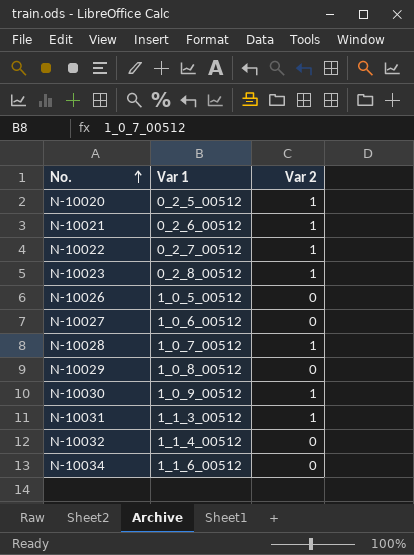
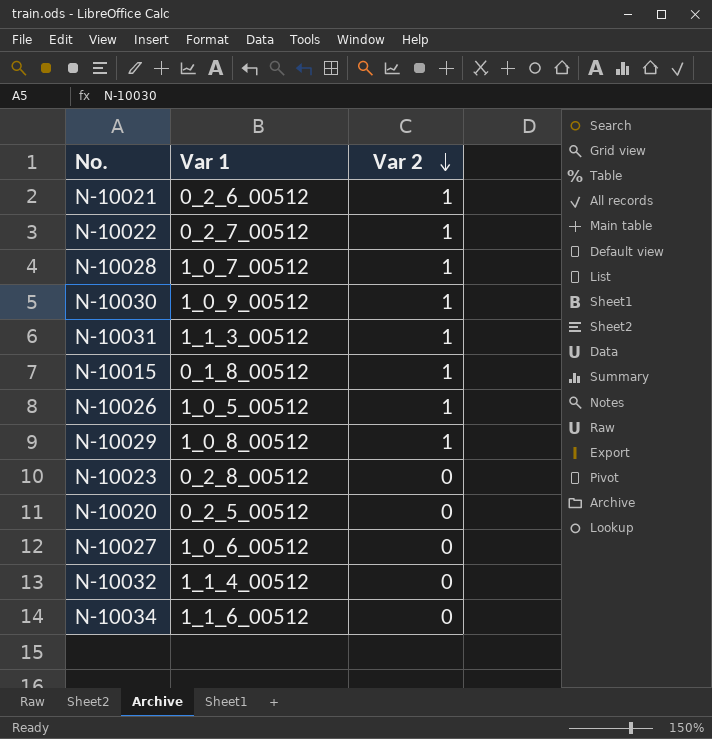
row order: No. ascending -> Var 2 descending
row N-10015: none -> 0_1_8_00512 | 1
N-10026 | Var 2: 0 -> 1
N-10029 | Var 2: 0 -> 1
N-10023 | Var 2: 1 -> 0
N-10020 | Var 2: 1 -> 0

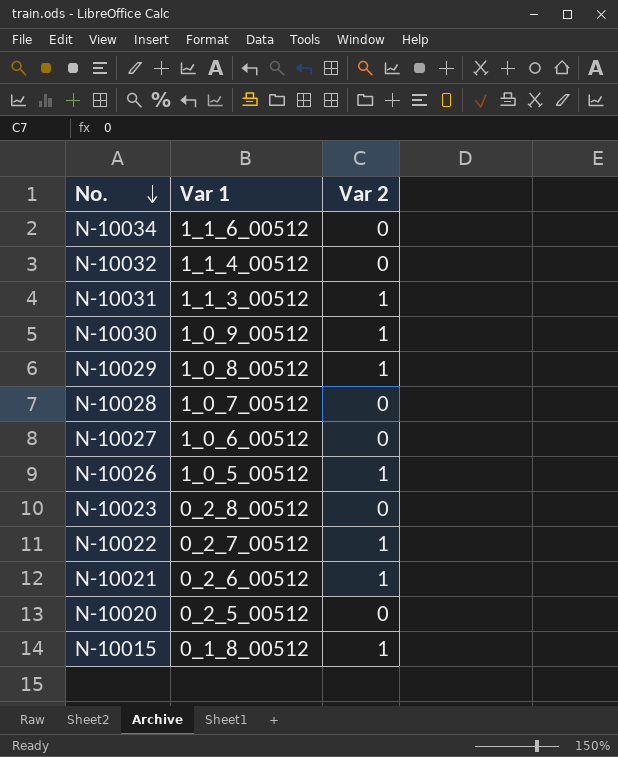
row order: Var 2 descending -> No. descending
N-10028 | Var 2: 1 -> 0

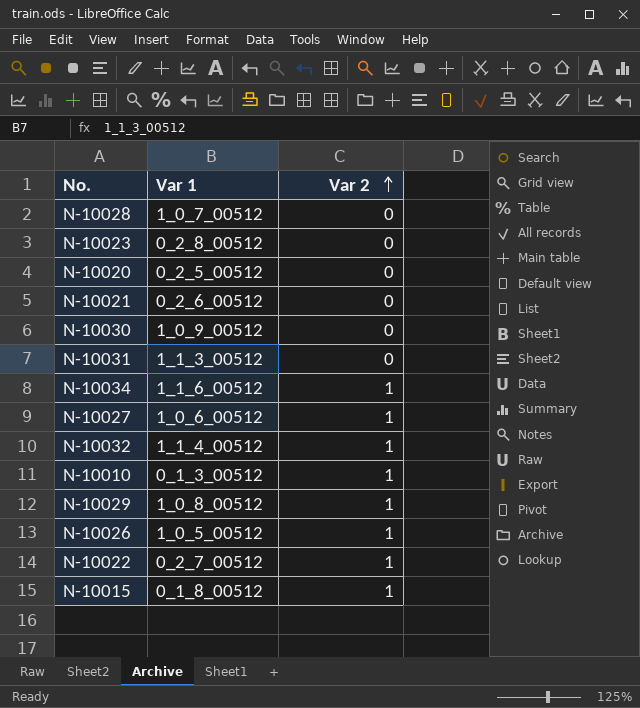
row order: No. descending -> Var 2 ascending
N-10021 | Var 2: 1 -> 0
N-10030 | Var 2: 1 -> 0
N-10031 | Var 2: 1 -> 0
N-10034 | Var 2: 0 -> 1
N-10027 | Var 2: 0 -> 1
N-10032 | Var 2: 0 -> 1
row N-10010: none -> 0_1_3_00512 | 1

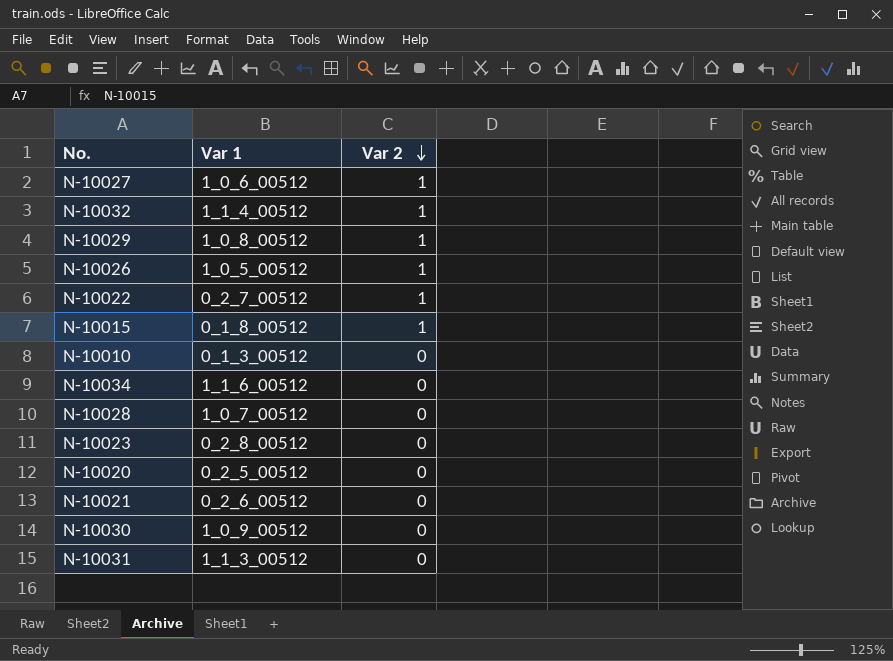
row order: Var 2 ascending -> Var 2 descending
N-10010 | Var 2: 1 -> 0
N-10034 | Var 2: 1 -> 0

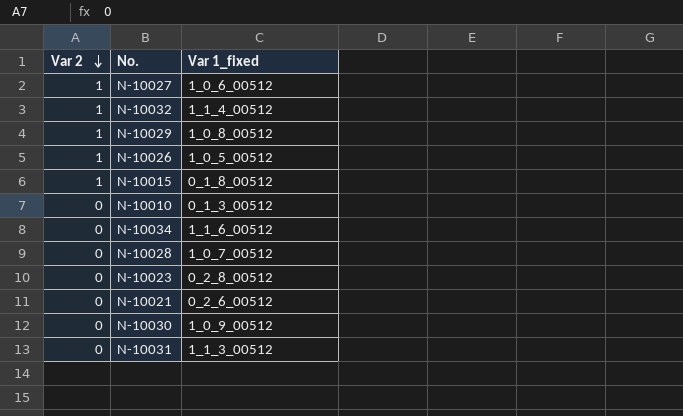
column Var 2 | position: 3 -> 1
column name: Var 1 -> Var 1_fixed
row N-10022: 0_2_7_00512 | 1 -> none
row N-10020: 0_2_5_00512 | 0 -> none

